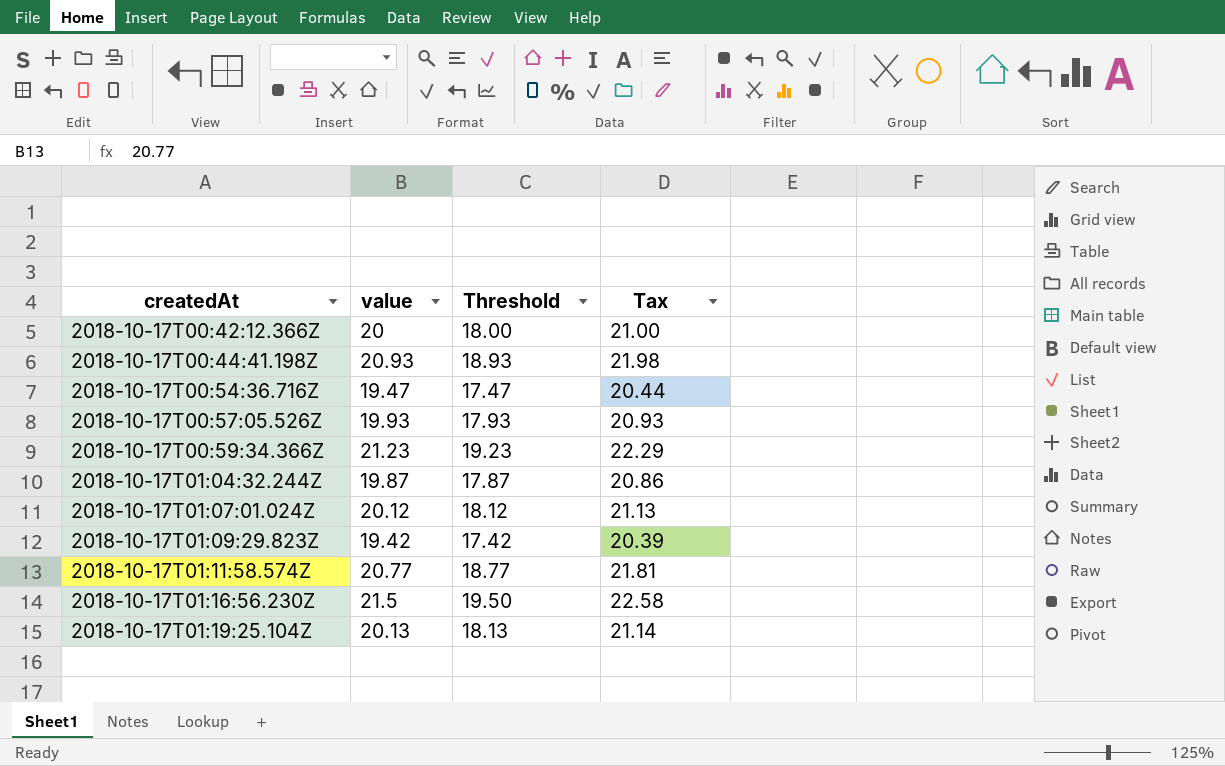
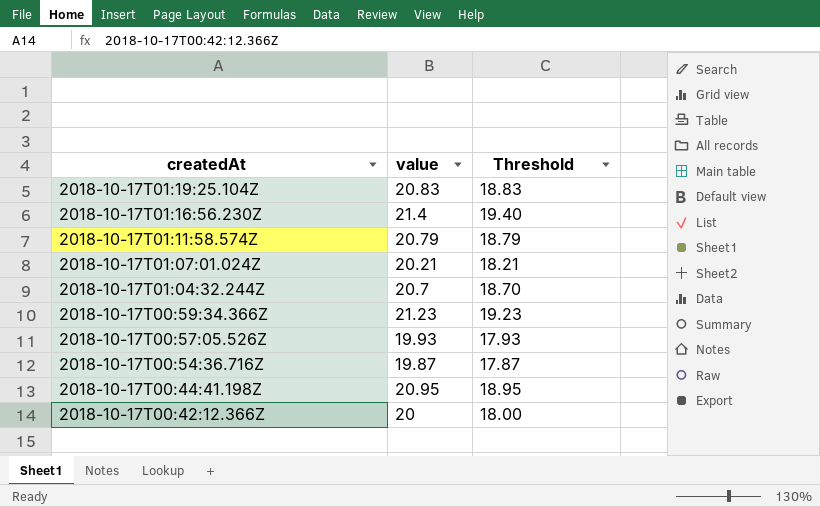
row order: createdAt ascending -> createdAt descending
column Tax | formula: [value] * 1.05 -> none
row 2018-10-17T01:09:29.823Z: 19.42 | 17.42 | 20.39 -> none
2018-10-17T01:19:25.104Z | value: 20.13 -> 20.83
2018-10-17T01:19:25.104Z | Threshold: 18.13 -> 18.83
2018-10-17T01:16:56.230Z | value: 21.5 -> 21.4
2018-10-17T01:16:56.230Z | Threshold: 19.50 -> 19.40
2018-10-17T01:11:58.574Z | value: 20.77 -> 20.79
2018-10-17T01:11:58.574Z | Threshold: 18.77 -> 18.79
2018-10-17T01:07:01.024Z | value: 20.12 -> 20.21
2018-10-17T01:07:01.024Z | Threshold: 18.12 -> 18.21
2018-10-17T01:04:32.244Z | value: 19.87 -> 20.7
2018-10-17T01:04:32.244Z | Threshold: 17.87 -> 18.70
2018-10-17T00:54:36.716Z | value: 19.47 -> 19.87
2018-10-17T00:54:36.716Z | Threshold: 17.47 -> 17.87
2018-10-17T00:44:41.198Z | value: 20.93 -> 20.95
2018-10-17T00:44:41.198Z | Threshold: 18.93 -> 18.95

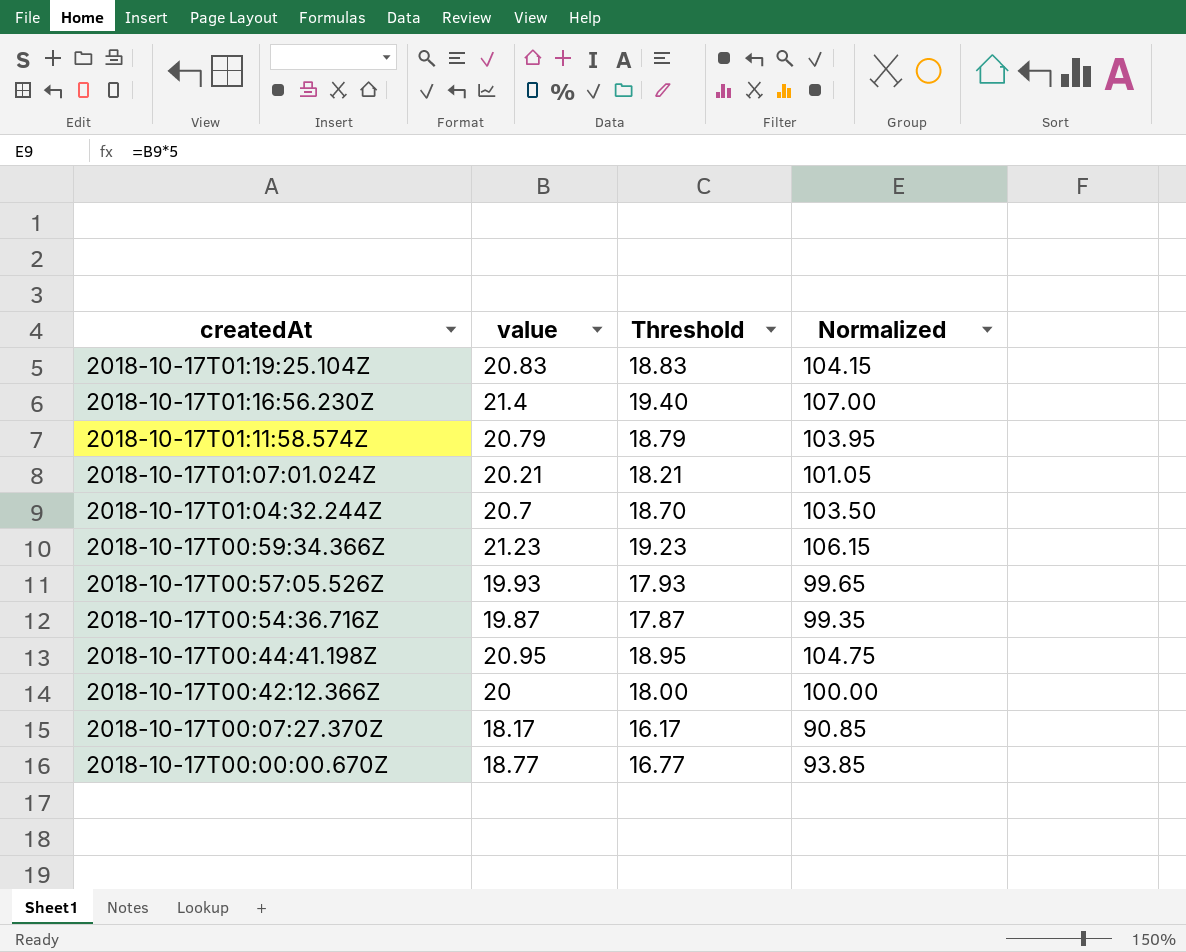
column Normalized | formula: none -> [value] * 5
row 2018-10-17T00:07:27.370Z: none -> 18.17 | 16.17 | 90.85
row 2018-10-17T00:00:00.670Z: none -> 18.77 | 16.77 | 93.85

